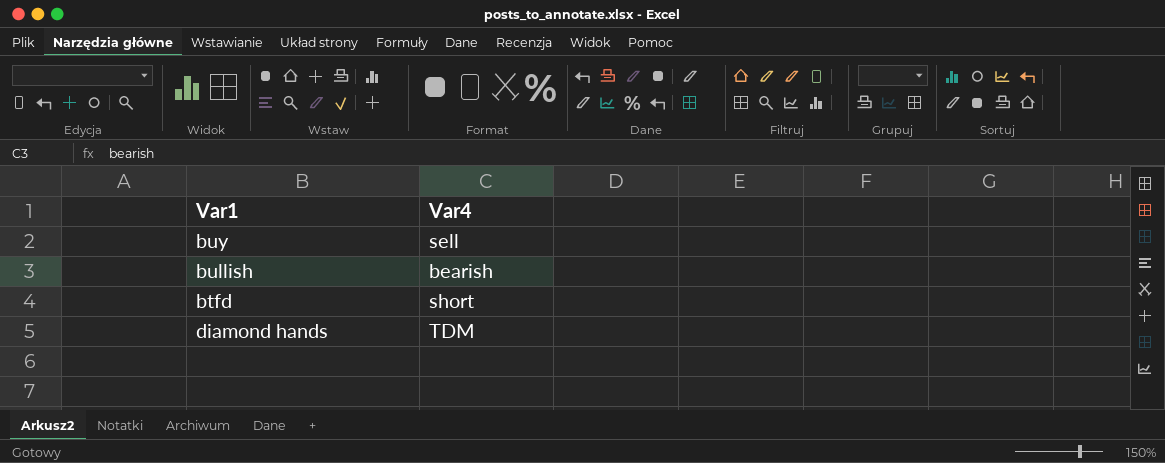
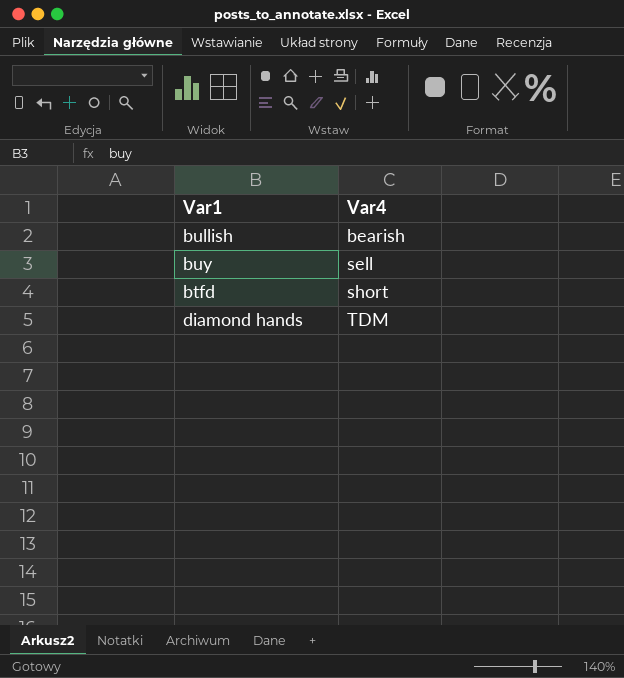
row order: none -> Var4 ascending

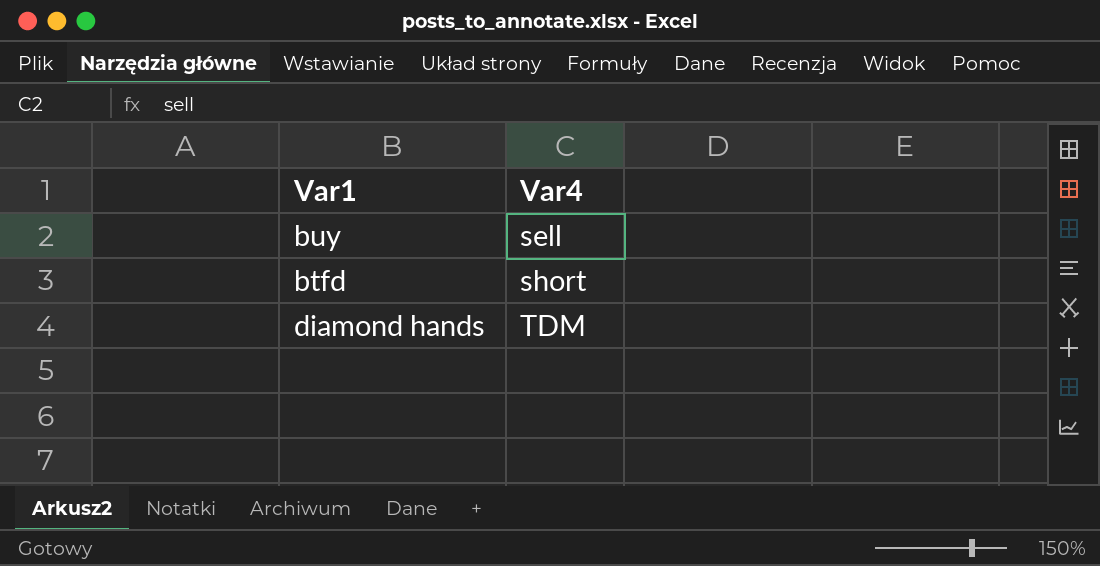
row bullish: bearish -> none

